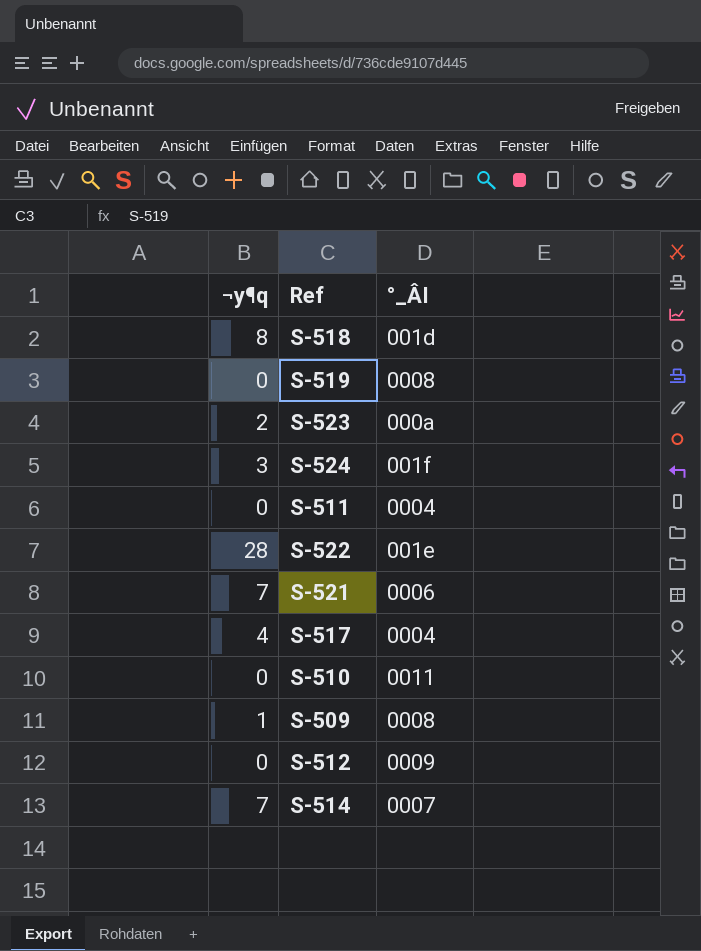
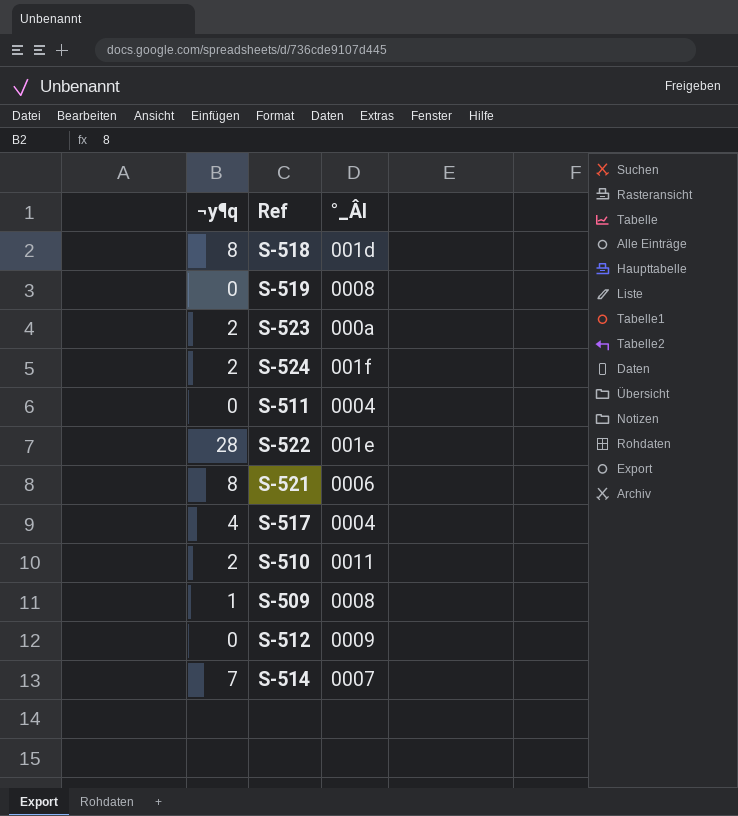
S-524 | ¬y¶q: 3 -> 2
S-521 | ¬y¶q: 7 -> 8
S-510 | ¬y¶q: 0 -> 2

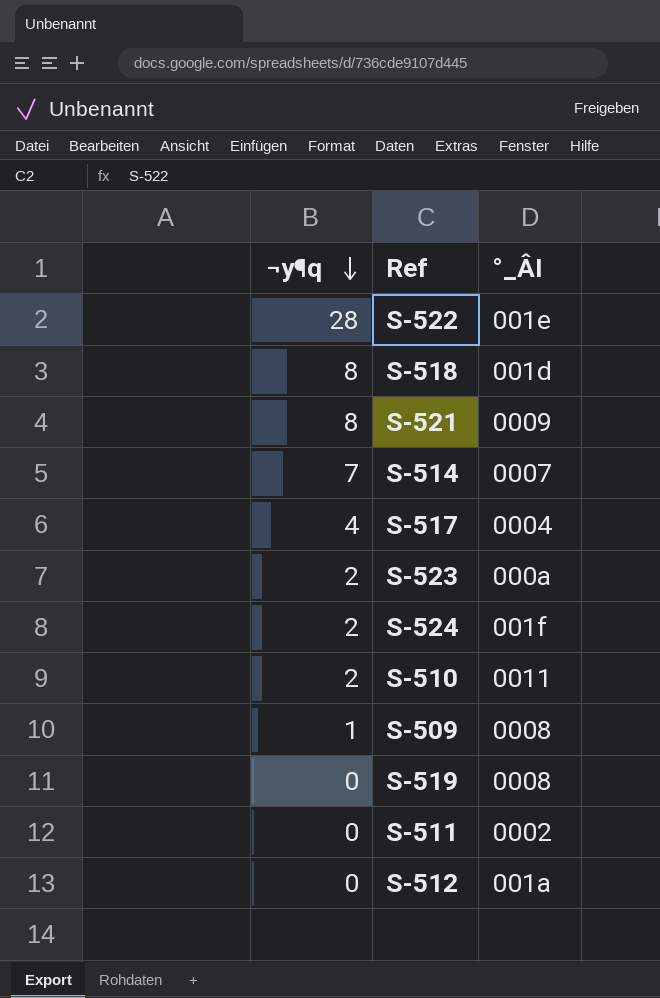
row order: none -> ¬y¶q descending
S-521 | °_ÂI: 0006 -> 0009
S-511 | °_ÂI: 0004 -> 0002
S-512 | °_ÂI: 0009 -> 001a

